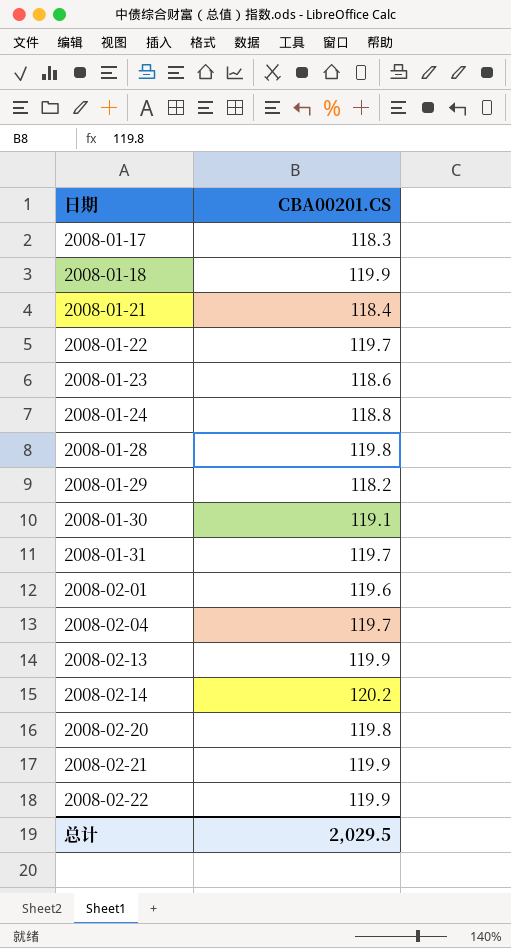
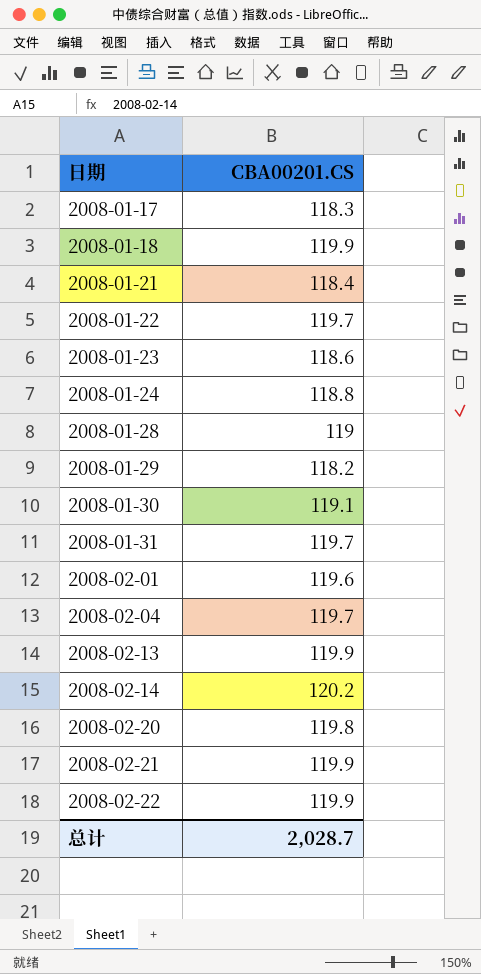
2008-01-28 | CBA00201.CS: 119.8 -> 119
总计 | CBA00201.CS: 2,029.5 -> 2,028.7

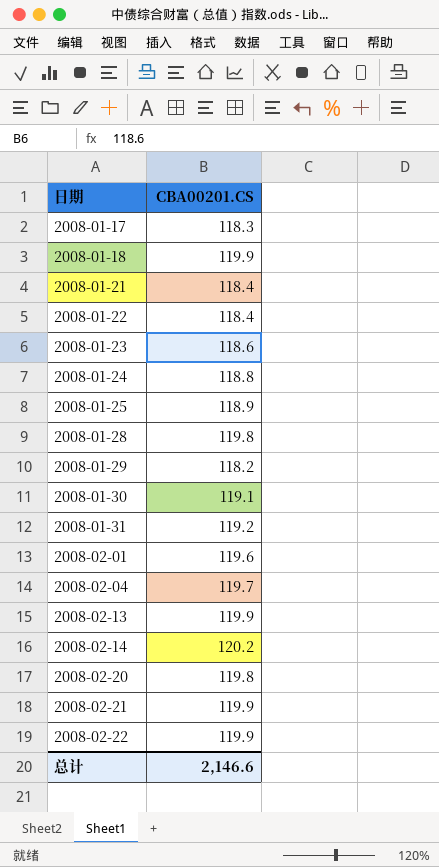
2008-01-22 | CBA00201.CS: 119.7 -> 118.4
row 2008-01-25: none -> 118.9
2008-01-28 | CBA00201.CS: 119 -> 119.8
2008-01-31 | CBA00201.CS: 119.7 -> 119.2
总计 | CBA00201.CS: 2,028.7 -> 2,146.6

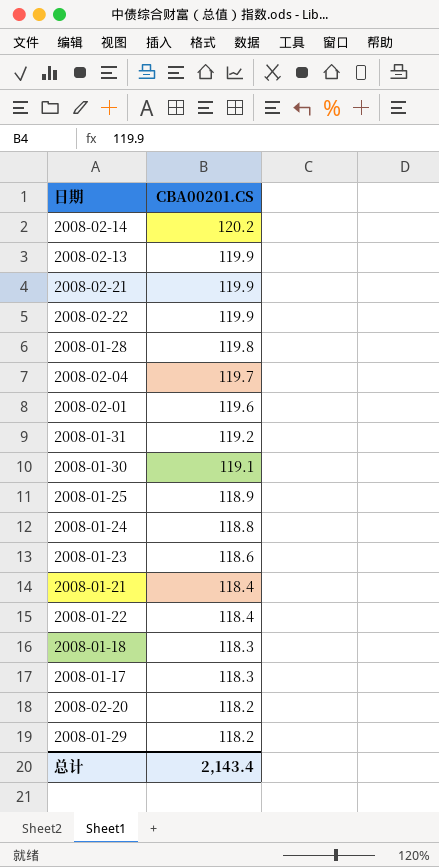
row order: 日期 ascending -> CBA00201.CS descending
2008-01-18 | CBA00201.CS: 119.9 -> 118.3
2008-02-20 | CBA00201.CS: 119.8 -> 118.2
总计 | CBA00201.CS: 2,146.6 -> 2,143.4

